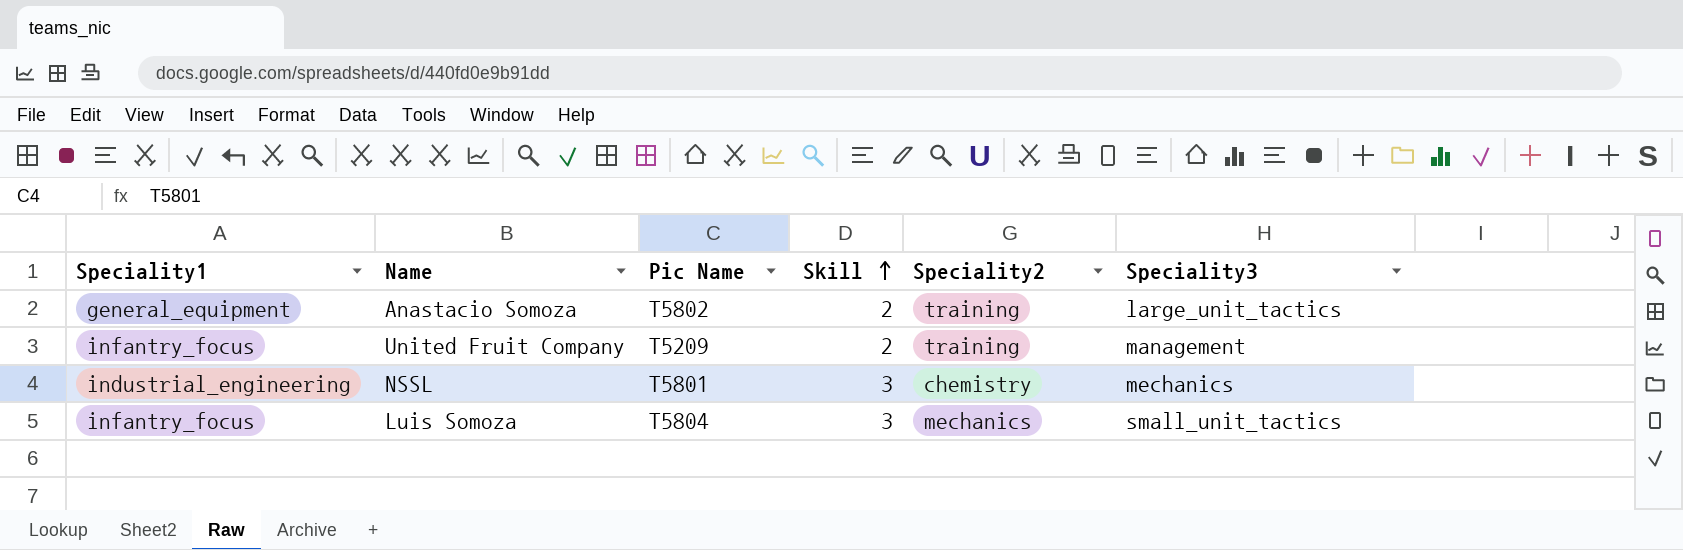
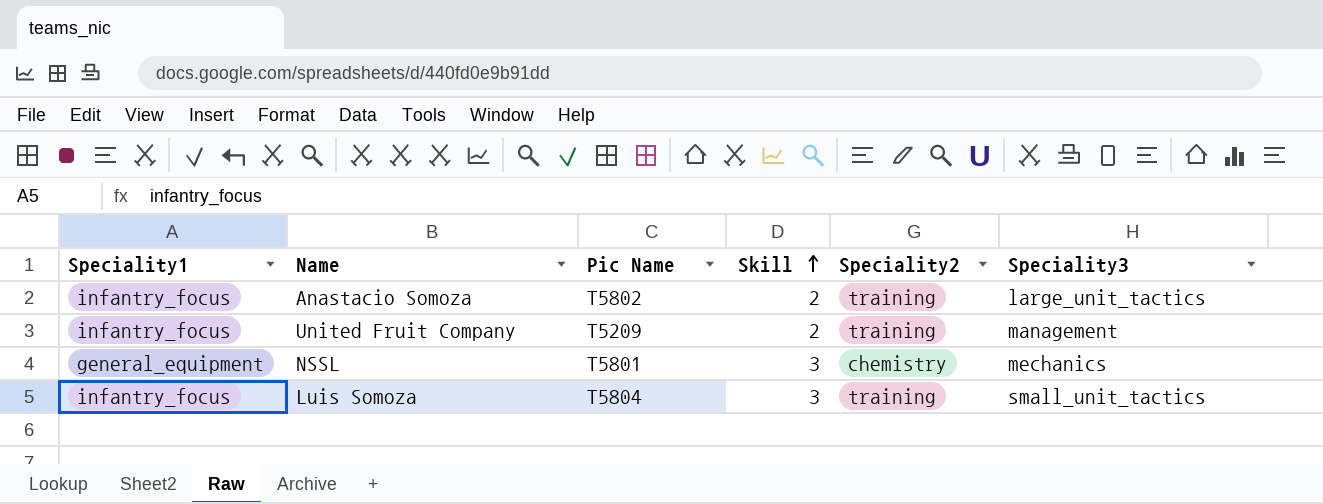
Anastacio Somoza | Speciality1: general_equipment -> infantry_focus
NSSL | Speciality1: industrial_engineering -> general_equipment
Luis Somoza | Speciality2: mechanics -> training

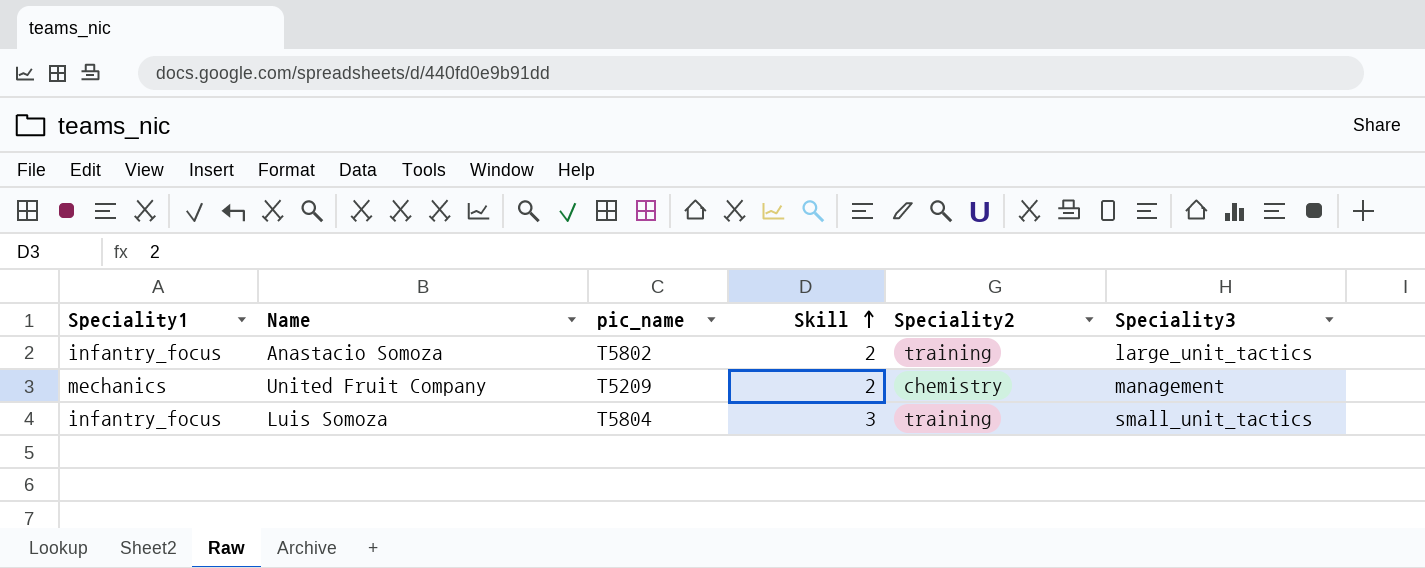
column name: Pic Name -> pic_name
row NSSL: general_equipment | T5801 | 3 | chemistry | mechanics -> none
United Fruit Company | Speciality1: infantry_focus -> mechanics
United Fruit Company | Speciality2: training -> chemistry

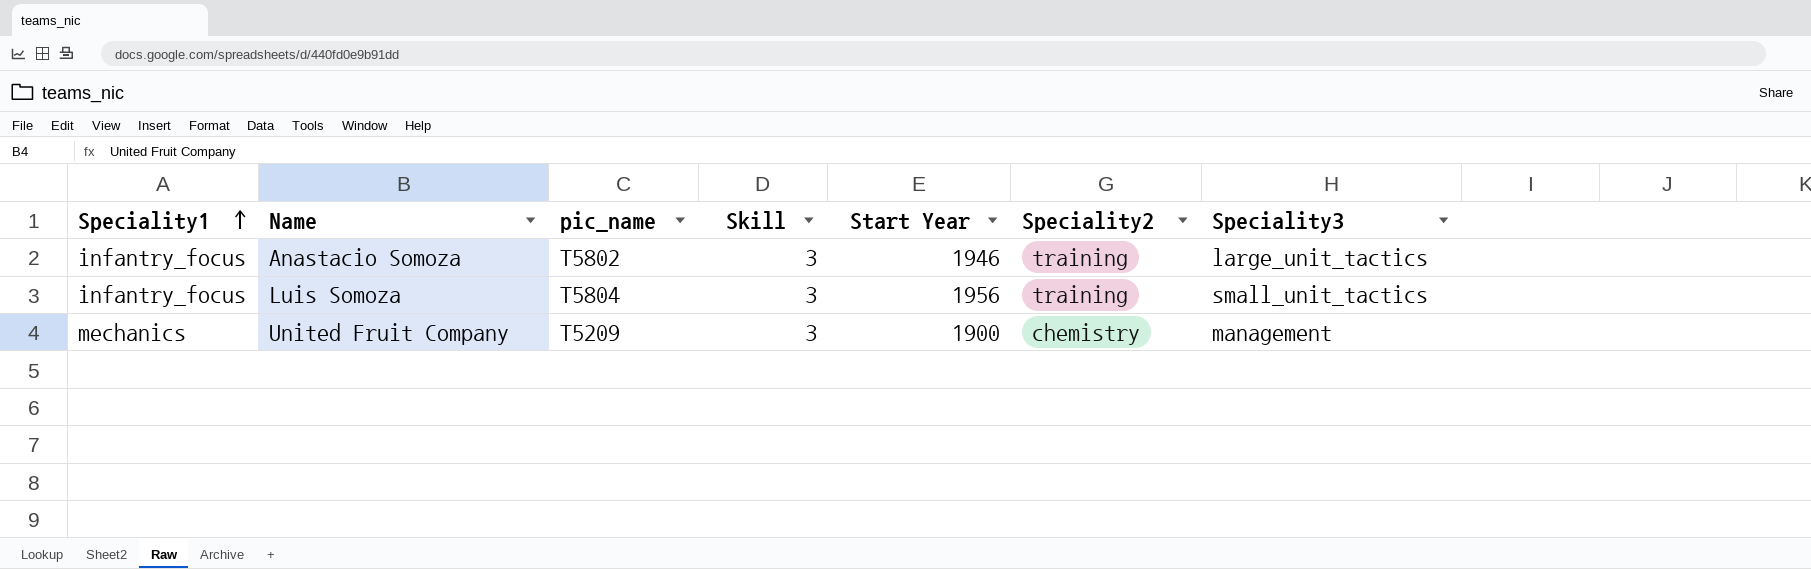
row order: Skill ascending -> Speciality1 ascending
column Start Year | position: none -> 5
Anastacio Somoza | Skill: 2 -> 3
United Fruit Company | Skill: 2 -> 3

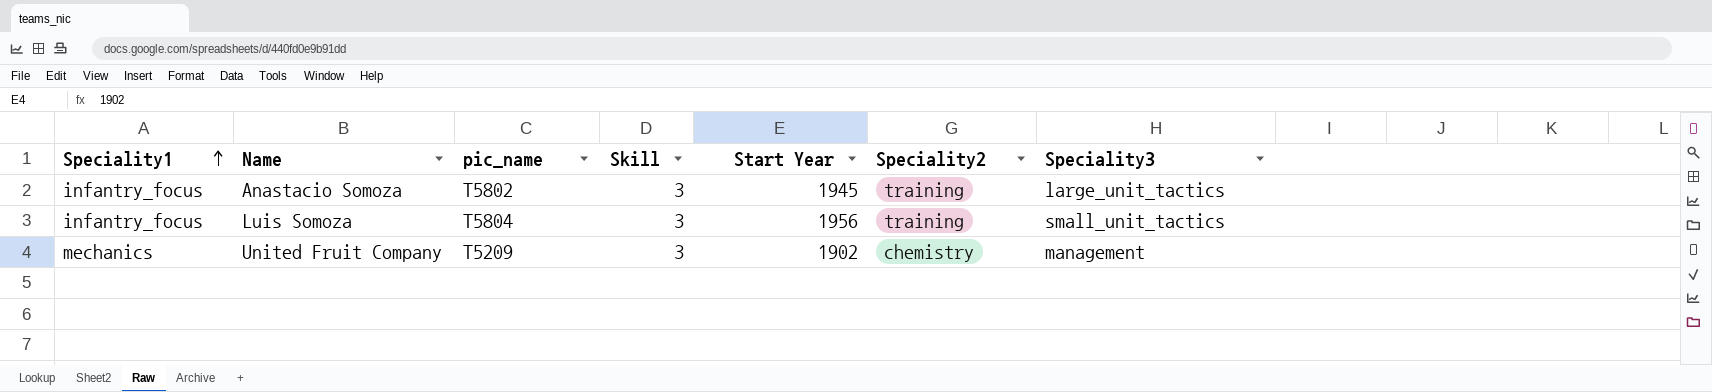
Anastacio Somoza | Start Year: 1946 -> 1945
United Fruit Company | Start Year: 1900 -> 1902

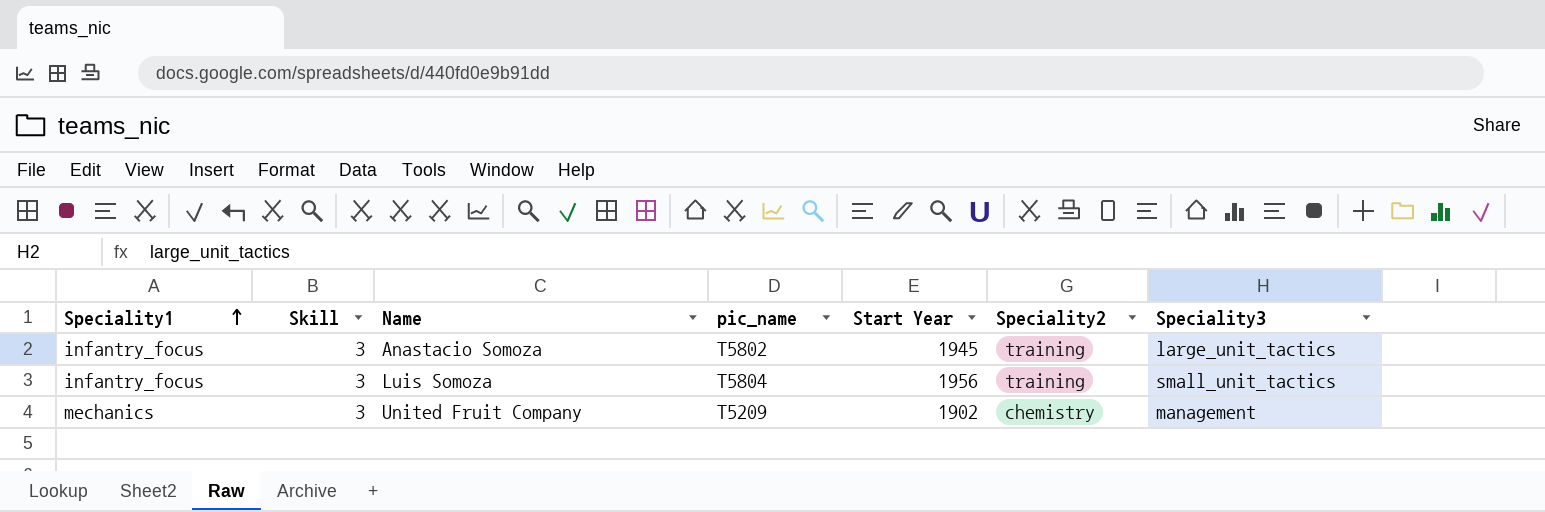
column Skill | position: 4 -> 2

